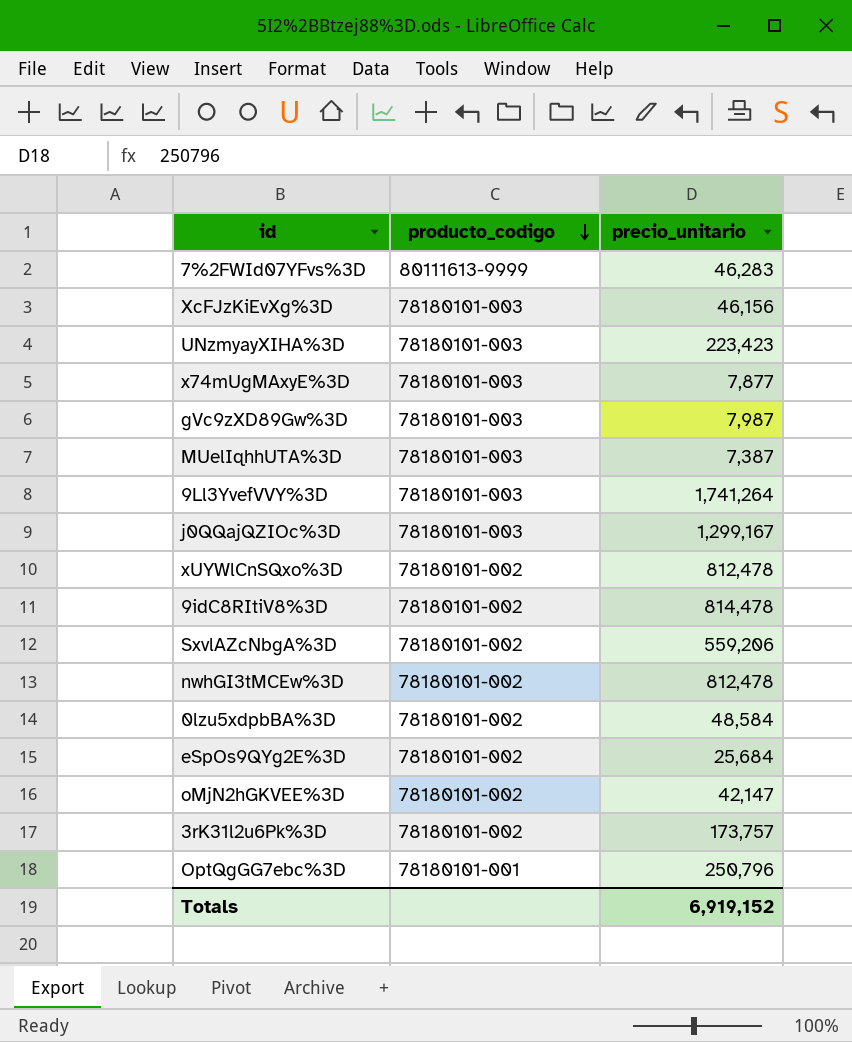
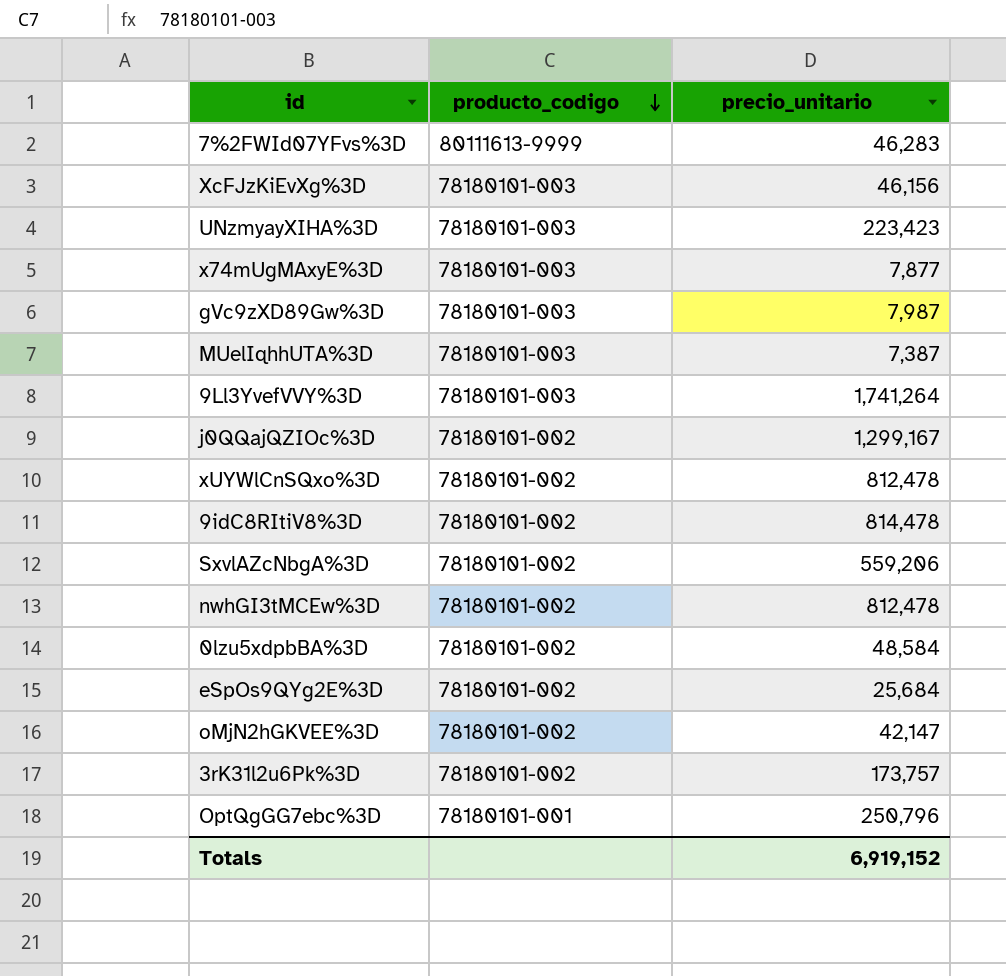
j0QQajQZIOc%3D | producto_codigo: 78180101-003 -> 78180101-002

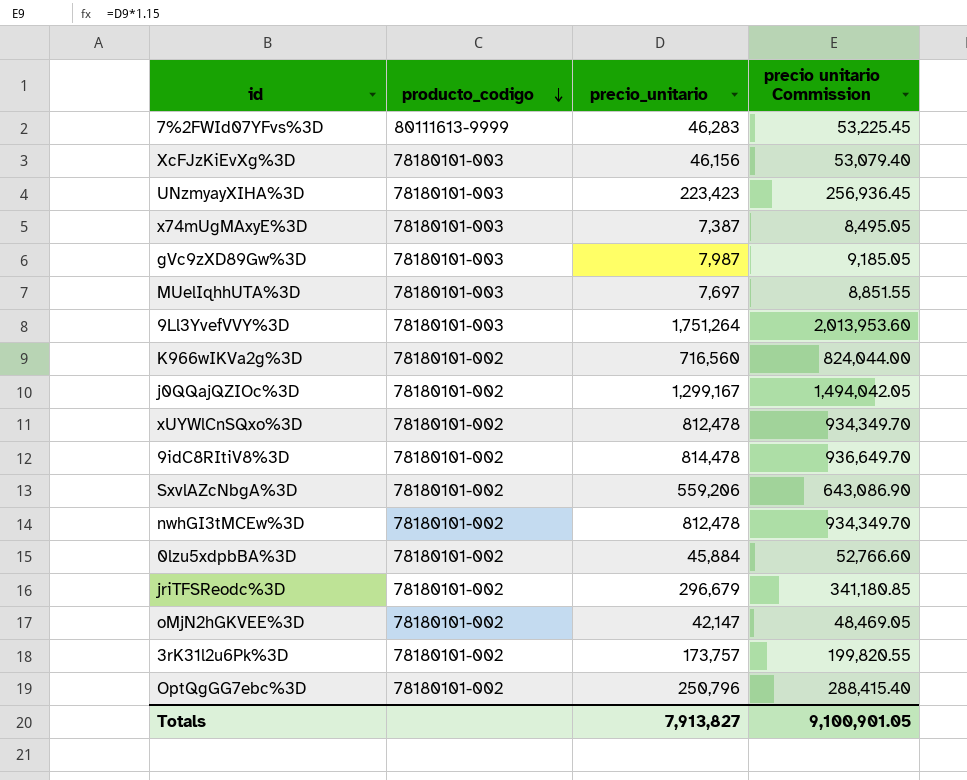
column precio unitario Commission | formula: none -> [precio_unitario] * 1.15
row eSpOs9QYg2E%3D: 78180101-002 | 25,684 -> none
x74mUgMAxyE%3D | precio_unitario: 7,877 -> 7,387
MUelIqhhUTA%3D | precio_unitario: 7,387 -> 7,697
9Ll3YvefVVY%3D | precio_unitario: 1,741,264 -> 1,751,264
row K966wIKVa2g%3D: none -> 78180101-002 | 716,560 | 824,044.00
0lzu5xdpbBA%3D | precio_unitario: 48,584 -> 45,884
row jriTFSReodc%3D: none -> 78180101-002 | 296,679 | 341,180.85
OptQgGG7ebc%3D | producto_codigo: 78180101-001 -> 78180101-002
Totals | precio_unitario: 6,919,152 -> 7,913,827

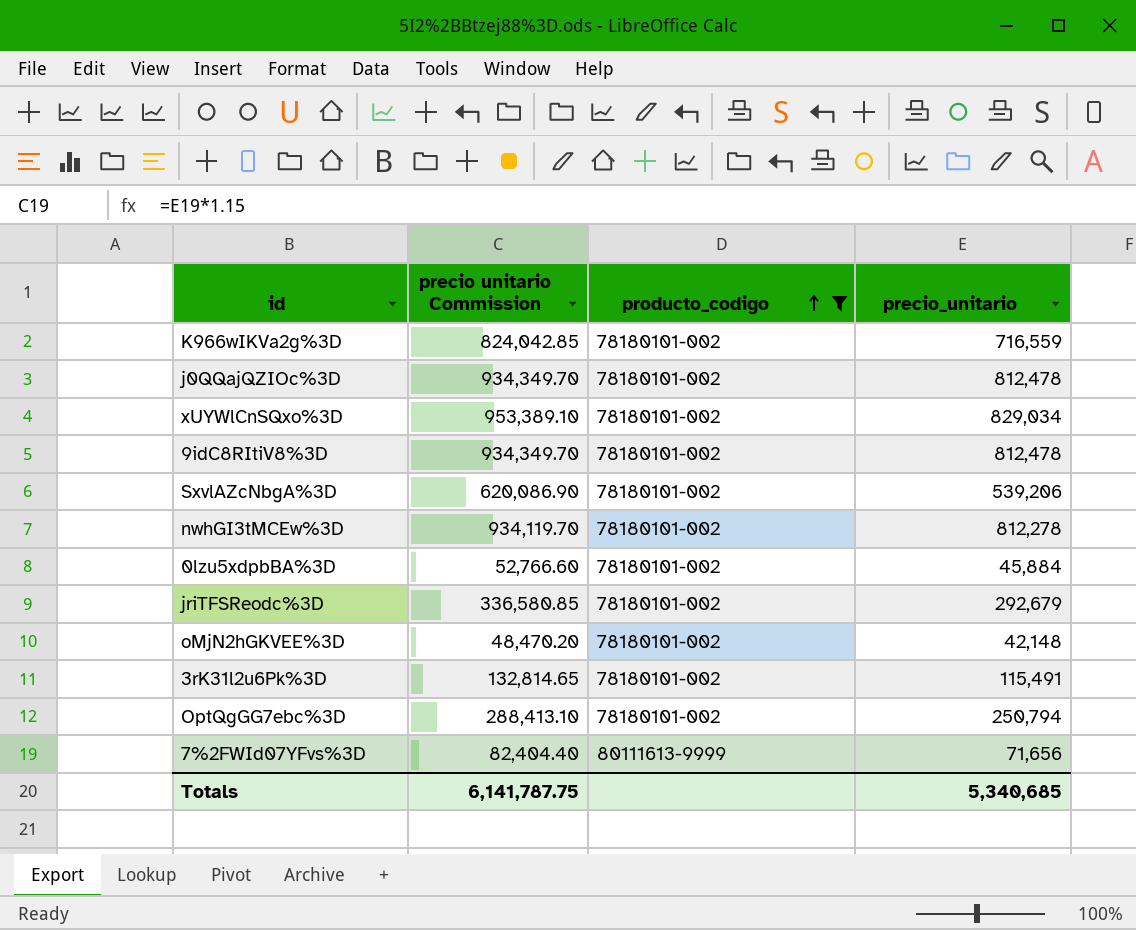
filter: none -> producto_codigo != 78180101-003
row order: producto_codigo descending -> producto_codigo ascending
column precio unitario Commission | position: 4 -> 2
K966wIKVa2g%3D | precio unitario Commission: 824,044.00 -> 824,042.85
K966wIKVa2g%3D | precio_unitario: 716,560 -> 716,559
j0QQajQZIOc%3D | precio unitario Commission: 1,494,042.05 -> 934,349.70
j0QQajQZIOc%3D | precio_unitario: 1,299,167 -> 812,478
xUYWlCnSQxo%3D | precio unitario Commission: 934,349.70 -> 953,389.10
xUYWlCnSQxo%3D | precio_unitario: 812,478 -> 829,034
9idC8RItiV8%3D | precio unitario Commission: 936,649.70 -> 934,349.70
9idC8RItiV8%3D | precio_unitario: 814,478 -> 812,478
SxvlAZcNbgA%3D | precio unitario Commission: 643,086.90 -> 620,086.90
SxvlAZcNbgA%3D | precio_unitario: 559,206 -> 539,206
nwhGI3tMCEw%3D | precio unitario Commission: 934,349.70 -> 934,119.70
nwhGI3tMCEw%3D | precio_unitario: 812,478 -> 812,278
jriTFSReodc%3D | precio unitario Commission: 341,180.85 -> 336,580.85
jriTFSReodc%3D | precio_unitario: 296,679 -> 292,679
oMjN2hGKVEE%3D | precio unitario Commission: 48,469.05 -> 48,470.20
oMjN2hGKVEE%3D | precio_unitario: 42,147 -> 42,148
3rK31l2u6Pk%3D | precio unitario Commission: 199,820.55 -> 132,814.65
3rK31l2u6Pk%3D | precio_unitario: 173,757 -> 115,491
OptQgGG7ebc%3D | precio unitario Commission: 288,415.40 -> 288,413.10
OptQgGG7ebc%3D | precio_unitario: 250,796 -> 250,794
7%2FWId07YFvs%3D | precio unitario Commission: 53,225.45 -> 82,404.40
7%2FWId07YFvs%3D | precio_unitario: 46,283 -> 71,656
Totals | precio unitario Commission: 9,100,901.05 -> 6,141,787.75
Totals | precio_unitario: 7,913,827 -> 5,340,685

